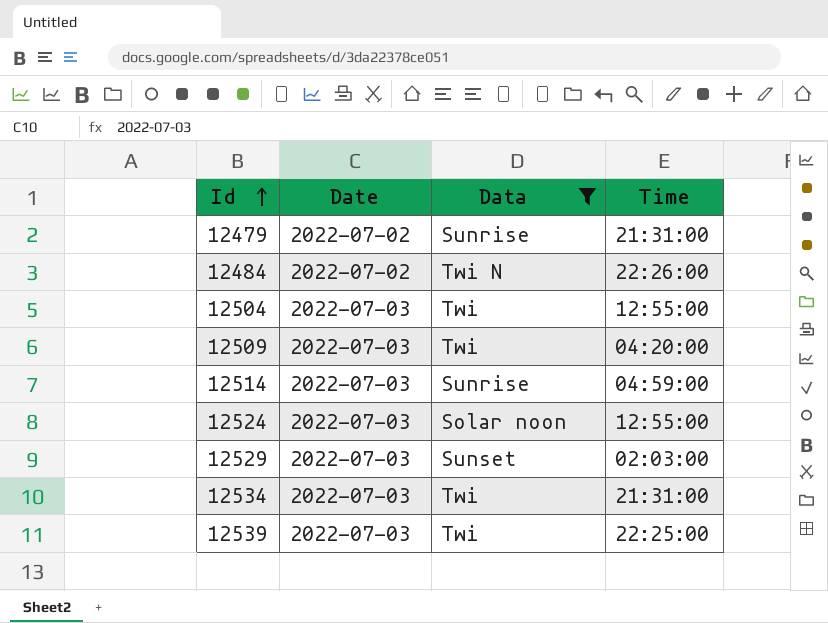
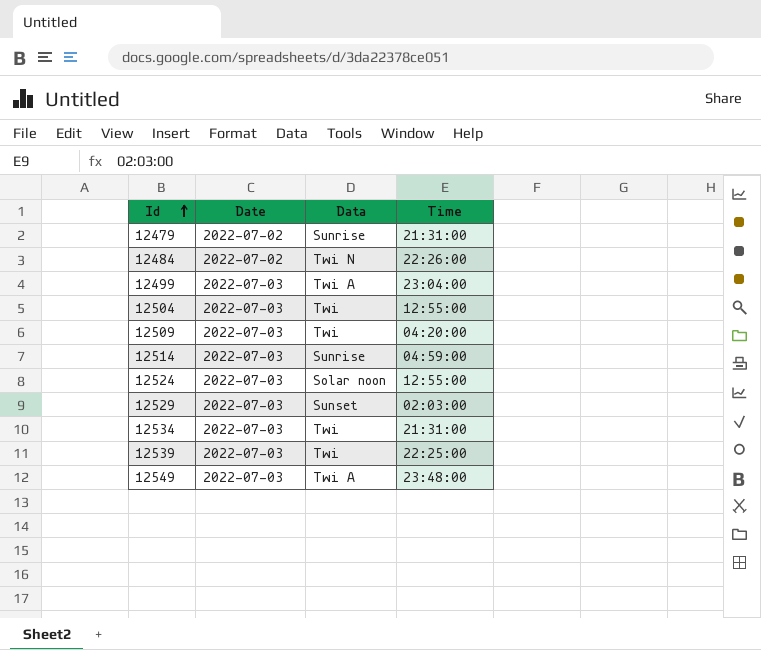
filter: Data != Twi A -> none

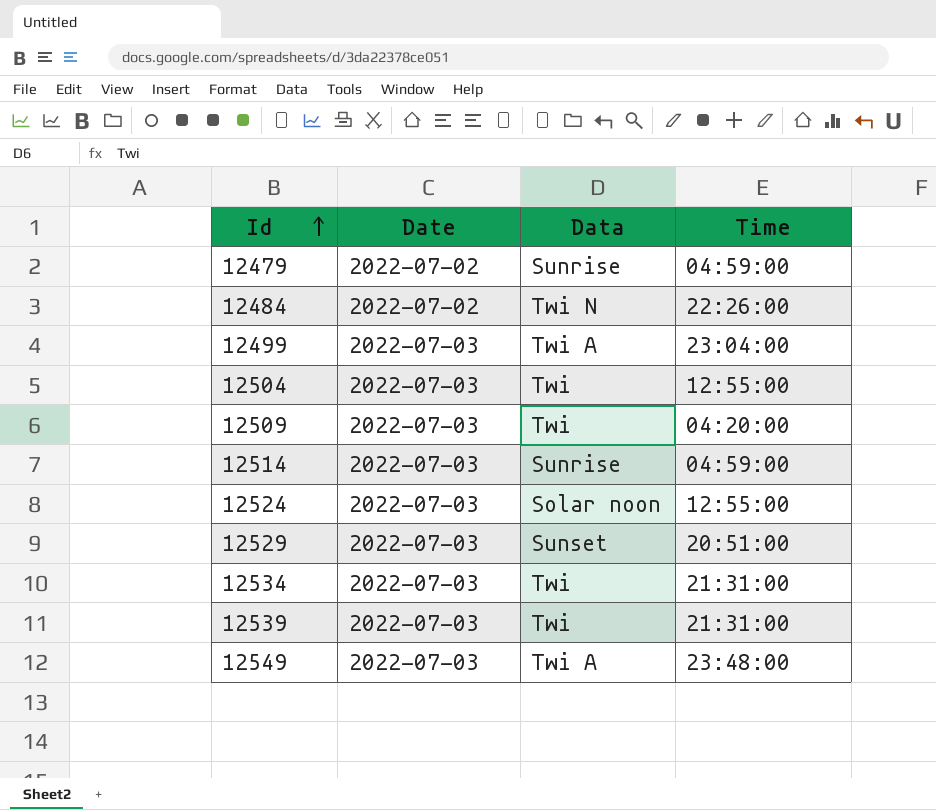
12479 | Time: 21:31:00 -> 04:59:00
12529 | Time: 02:03:00 -> 20:51:00
12539 | Time: 22:25:00 -> 21:31:00

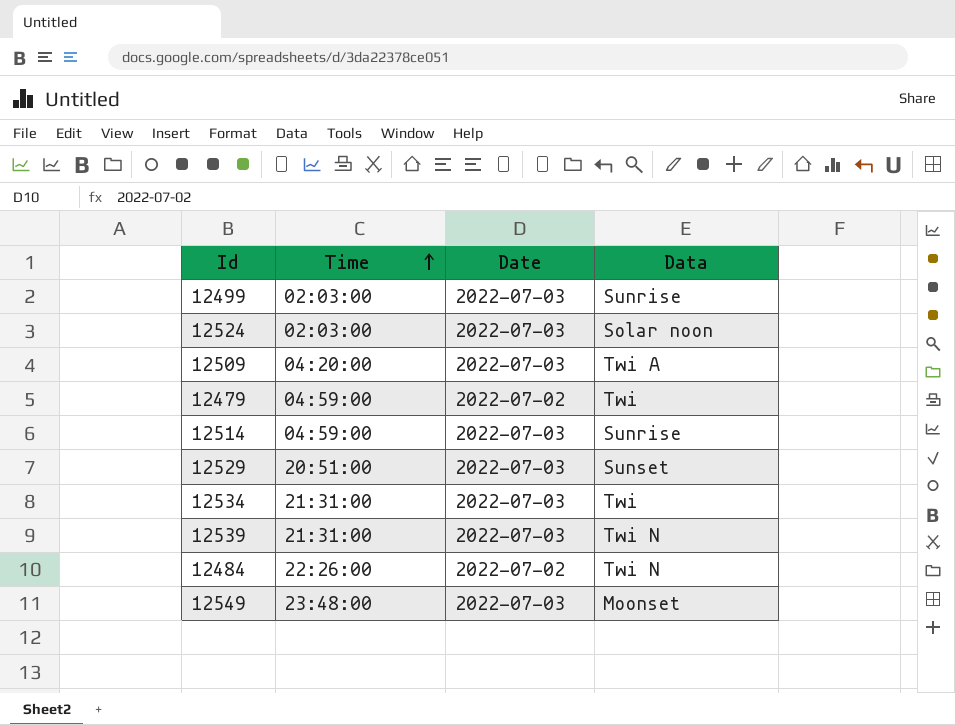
row order: Id ascending -> Time ascending
column Time | position: 4 -> 2
row 12504: 2022-07-03 | Twi | 12:55:00 -> none
12499 | Time: 23:04:00 -> 02:03:00
12499 | Data: Twi A -> Sunrise
12524 | Time: 12:55:00 -> 02:03:00
12509 | Data: Twi -> Twi A
12479 | Data: Sunrise -> Twi
12539 | Data: Twi -> Twi N
12549 | Data: Twi A -> Moonset

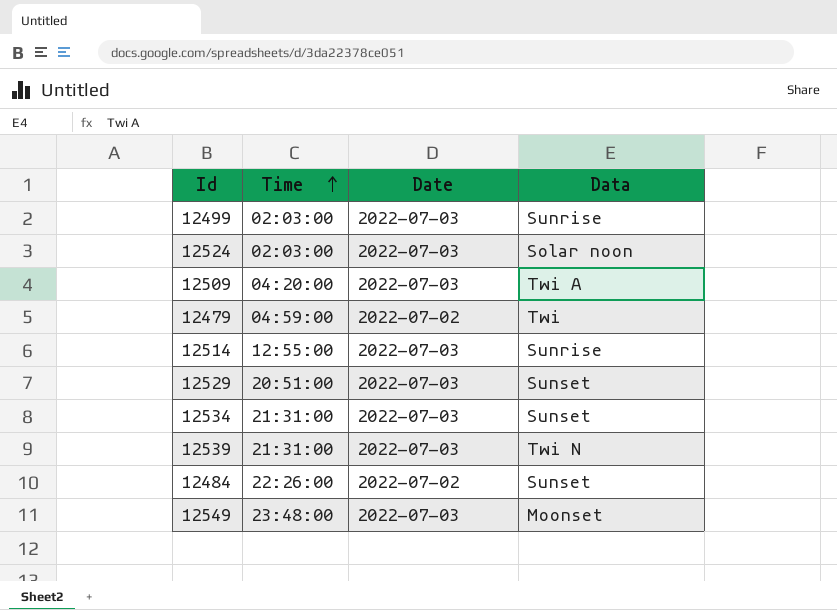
12514 | Time: 04:59:00 -> 12:55:00
12534 | Data: Twi -> Sunset
12484 | Data: Twi N -> Sunset

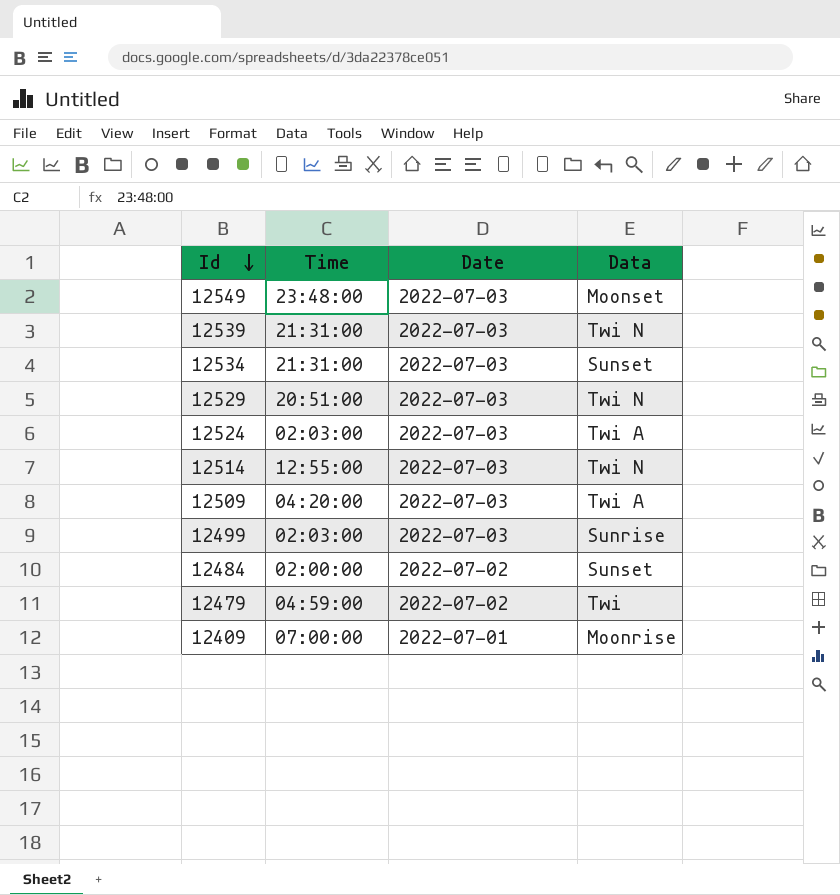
row order: Time ascending -> Id descending
12529 | Data: Sunset -> Twi N
12524 | Data: Solar noon -> Twi A
12514 | Data: Sunrise -> Twi N
12484 | Time: 22:26:00 -> 02:00:00
row 12409: none -> 07:00:00 | 2022-07-01 | Moonrise

